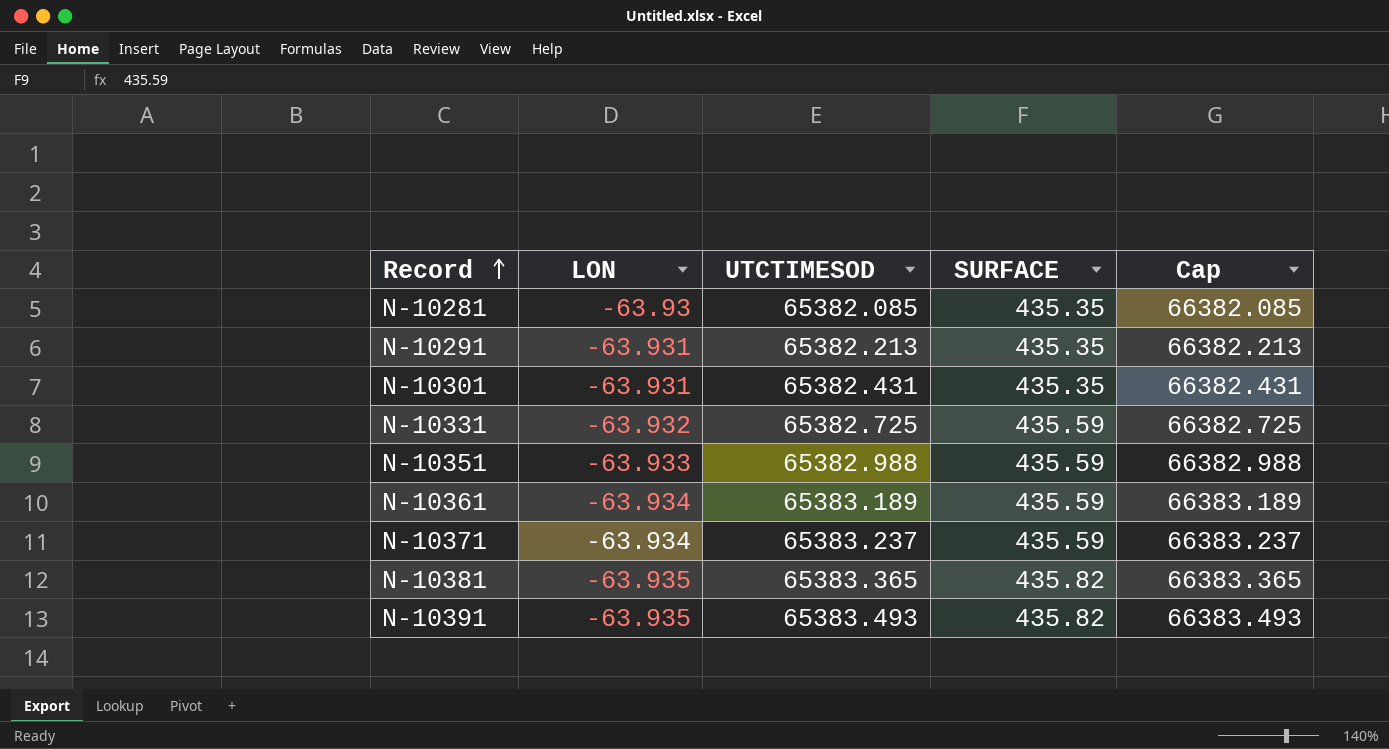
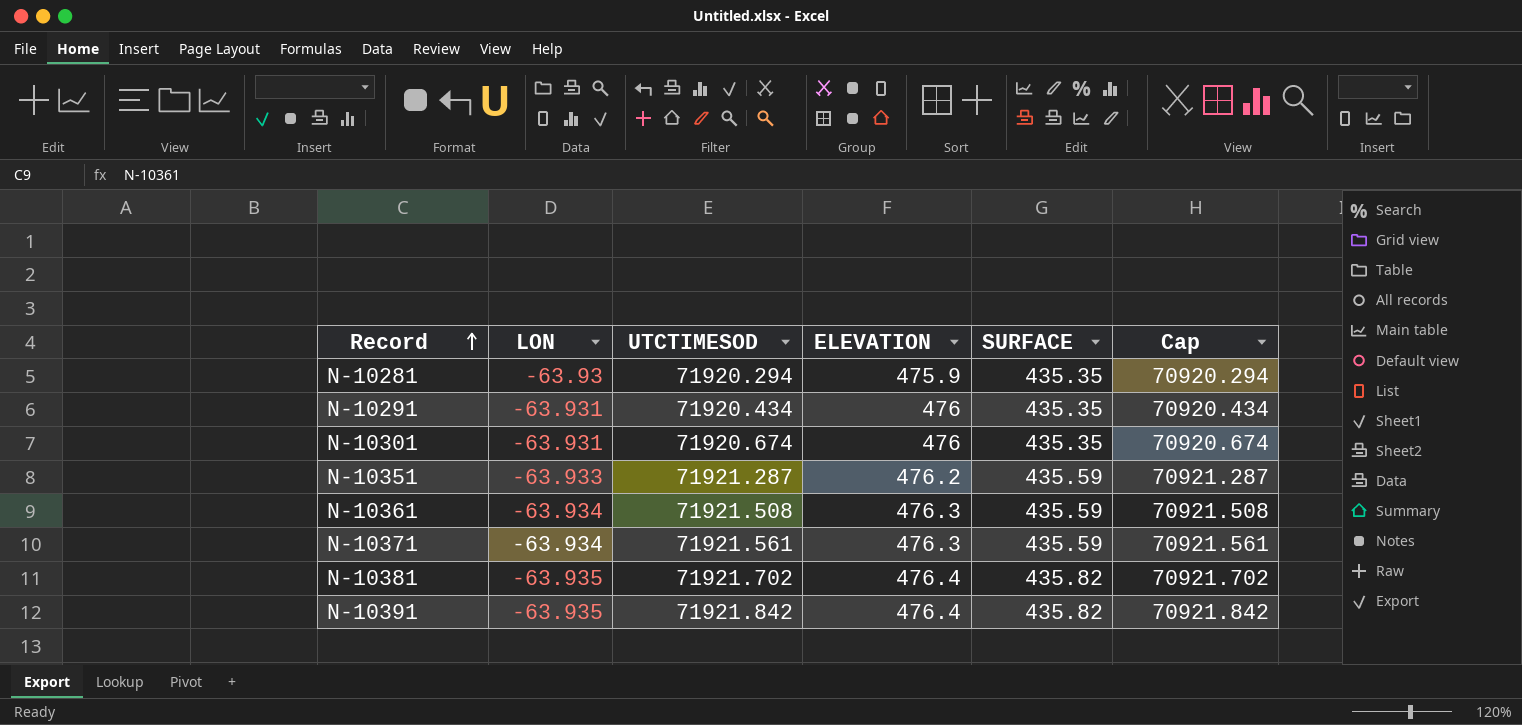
column ELEVATION | position: none -> 4
column Cap | formula: [UTCTIMESOD] + 1000 -> [UTCTIMESOD] - 1000
row N-10331: -63.932 | 65382.725 | 435.59 | 66382.725 -> none
N-10281 | UTCTIMESOD: 65382.085 -> 71920.294
N-10291 | UTCTIMESOD: 65382.213 -> 71920.434
N-10301 | UTCTIMESOD: 65382.431 -> 71920.674
N-10351 | UTCTIMESOD: 65382.988 -> 71921.287
N-10361 | UTCTIMESOD: 65383.189 -> 71921.508
N-10371 | UTCTIMESOD: 65383.237 -> 71921.561
N-10381 | UTCTIMESOD: 65383.365 -> 71921.702
N-10391 | UTCTIMESOD: 65383.493 -> 71921.842

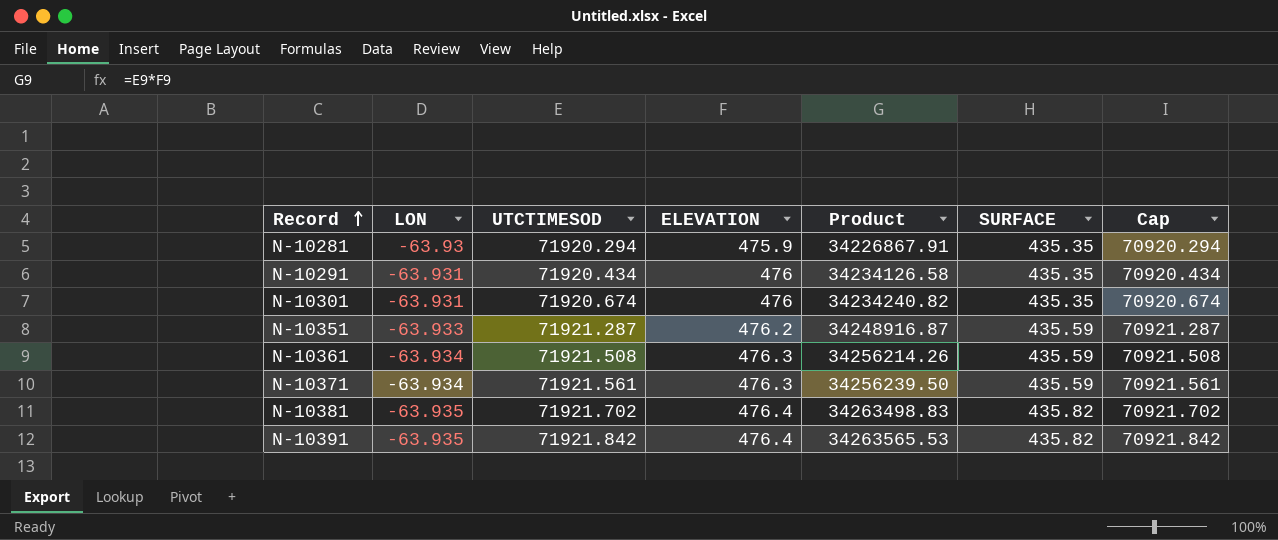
column Product | formula: none -> [UTCTIMESOD] * [ELEVATION]

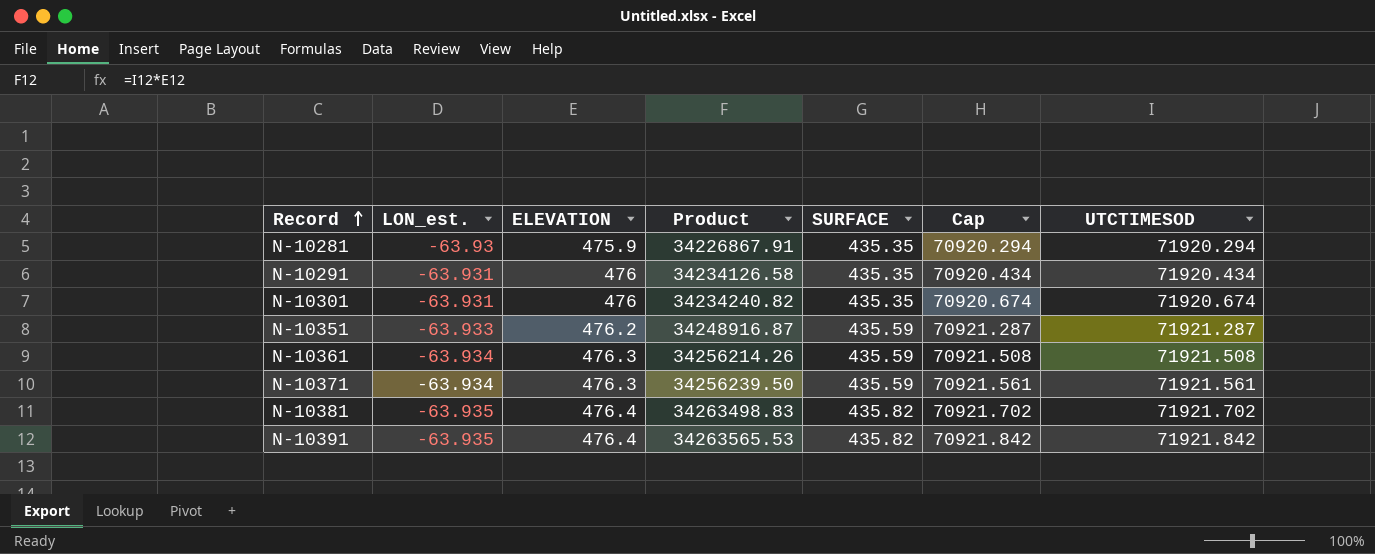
column name: LON -> LON_est.
column UTCTIMESOD | position: 3 -> 7

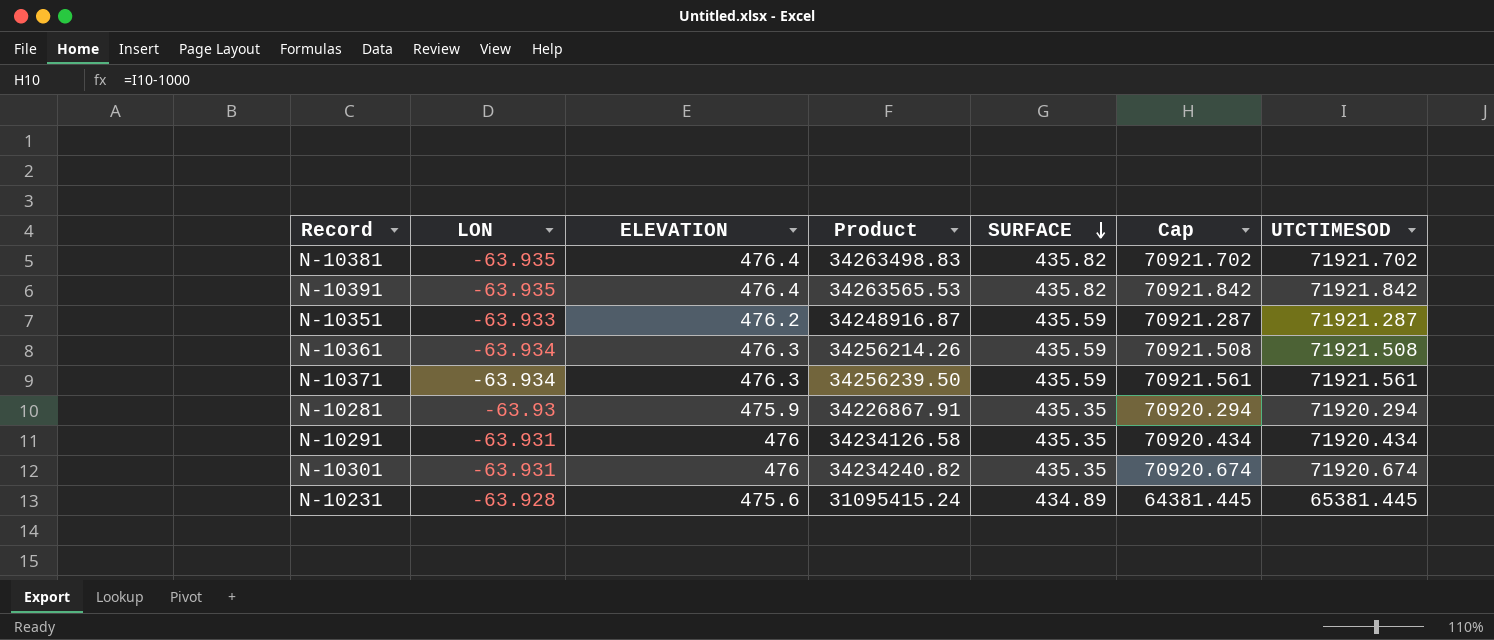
row order: Record ascending -> SURFACE descending
column name: LON_est. -> LON
row N-10231: none -> -63.928 | 475.6 | 31095415.24 | 434.89 | 64381.445 | 65381.445

